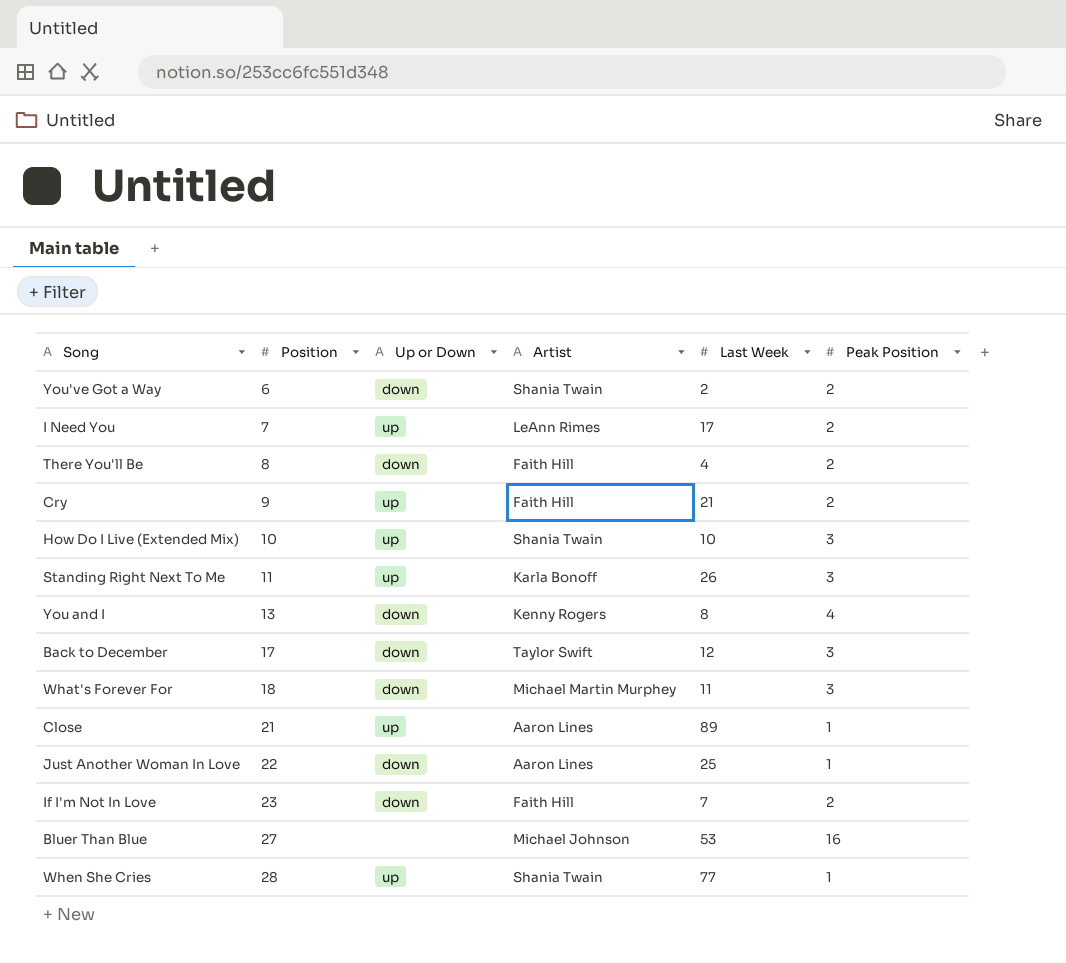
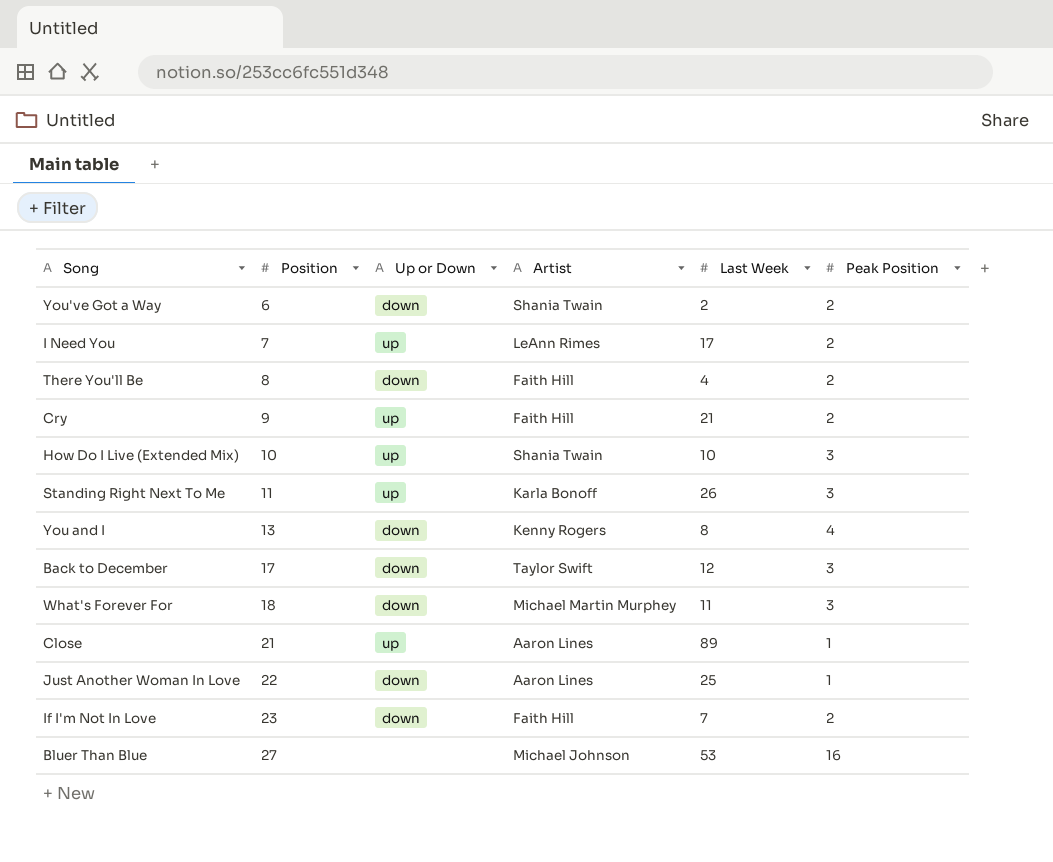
row When She Cries: 28 | up | Shania Twain | 77 | 1 -> none

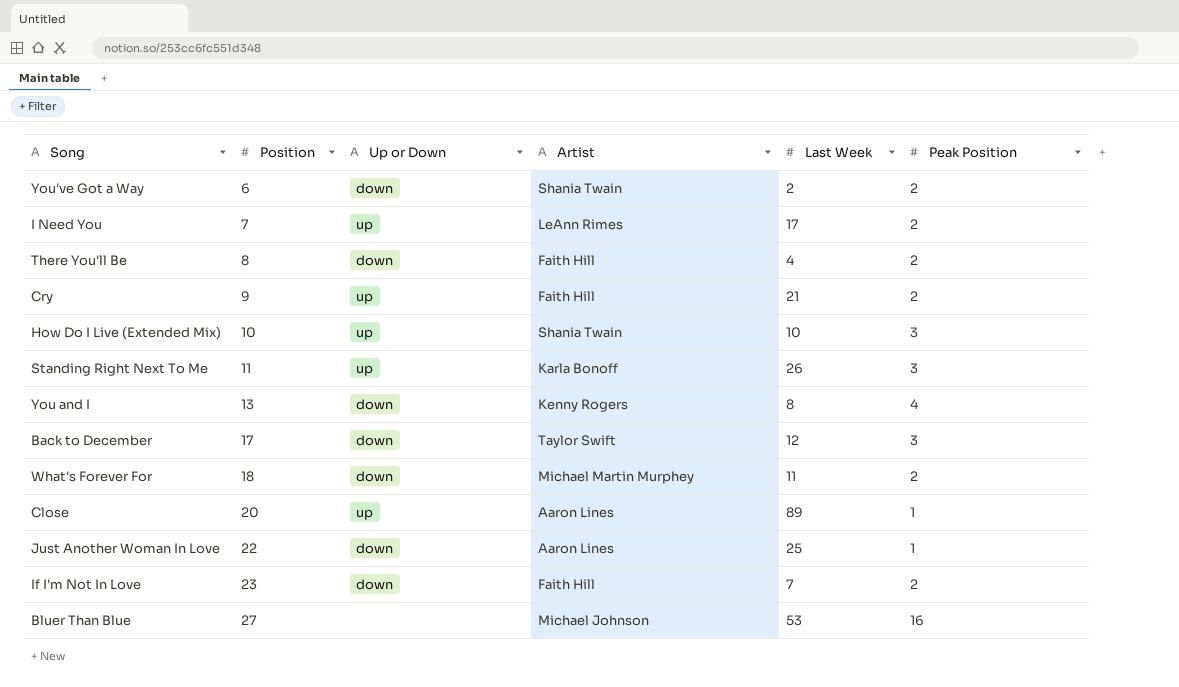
What's Forever For | Peak Position: 3 -> 2
Close | Position: 21 -> 20

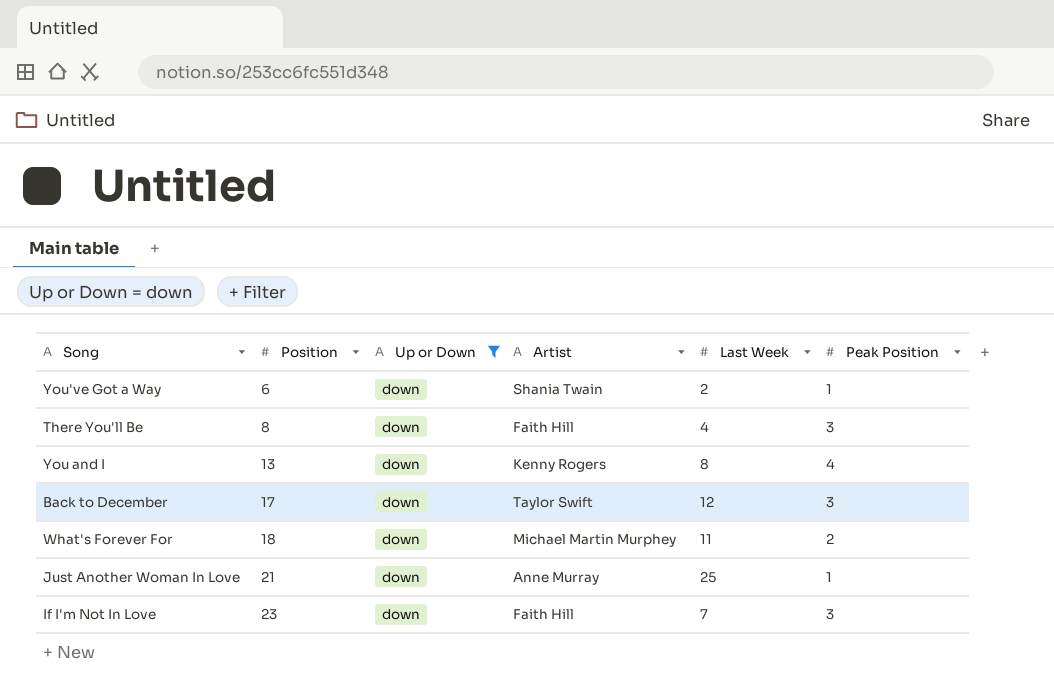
filter: none -> Up or Down = down
You've Got a Way | Peak Position: 2 -> 1
There You'll Be | Peak Position: 2 -> 3
Just Another Woman In Love | Position: 22 -> 21
Just Another Woman In Love | Artist: Aaron Lines -> Anne Murray
If I'm Not In Love | Peak Position: 2 -> 3

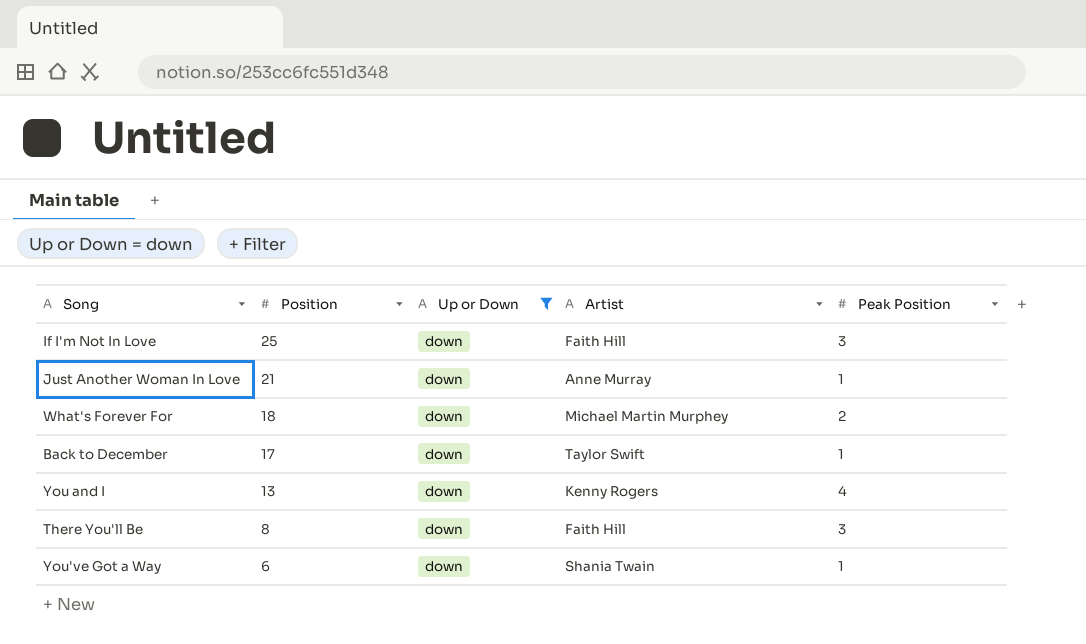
row order: Position ascending -> Position descending
column Last Week | position: 5 -> none
If I'm Not In Love | Position: 23 -> 25
Back to December | Peak Position: 3 -> 1

